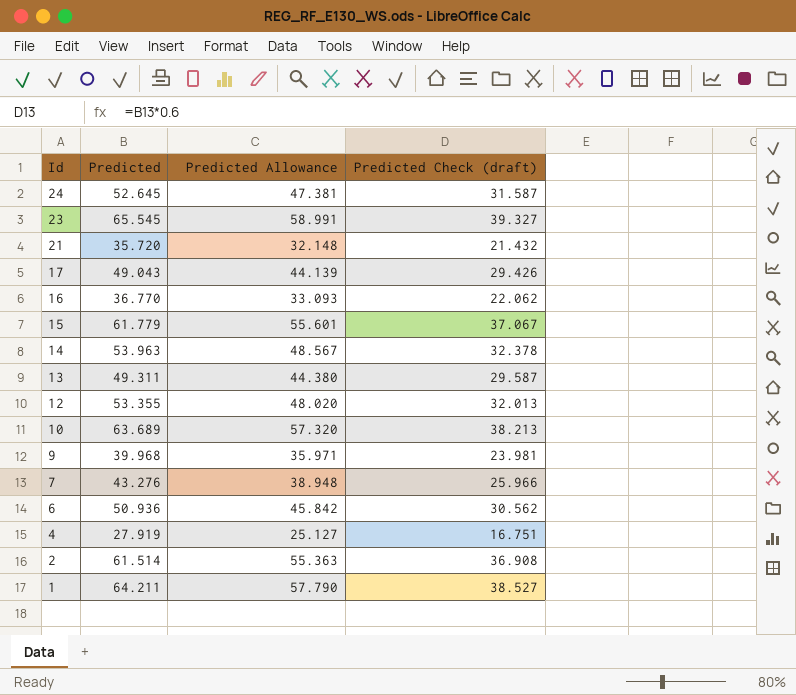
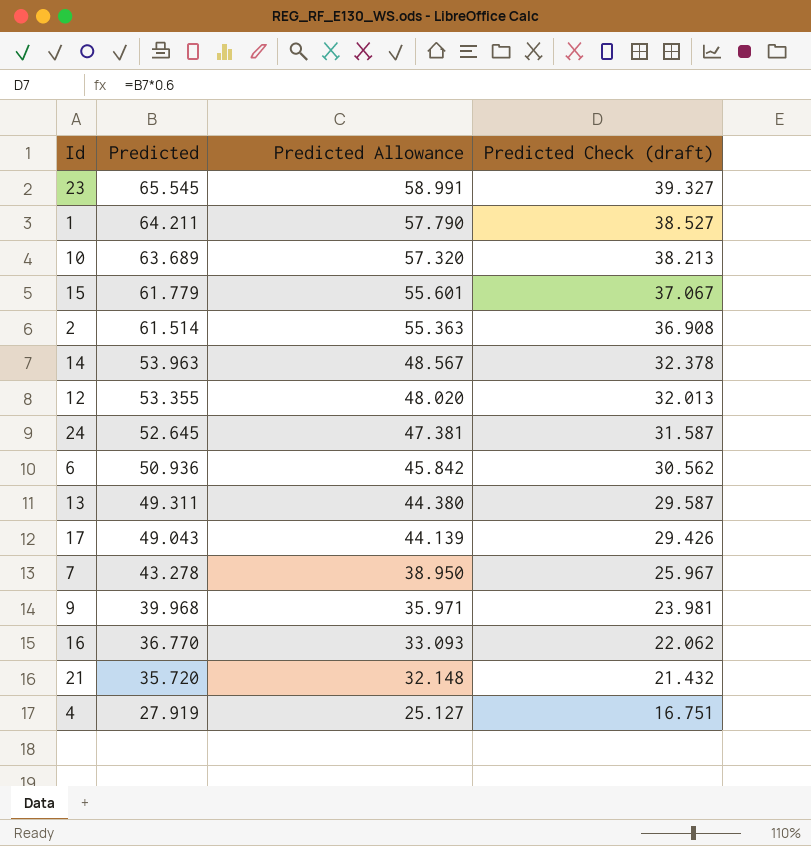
row order: Id descending -> Predicted descending
7 | Predicted: 43.276 -> 43.278
7 | Predicted Allowance: 38.948 -> 38.950
7 | Predicted Check (draft): 25.966 -> 25.967

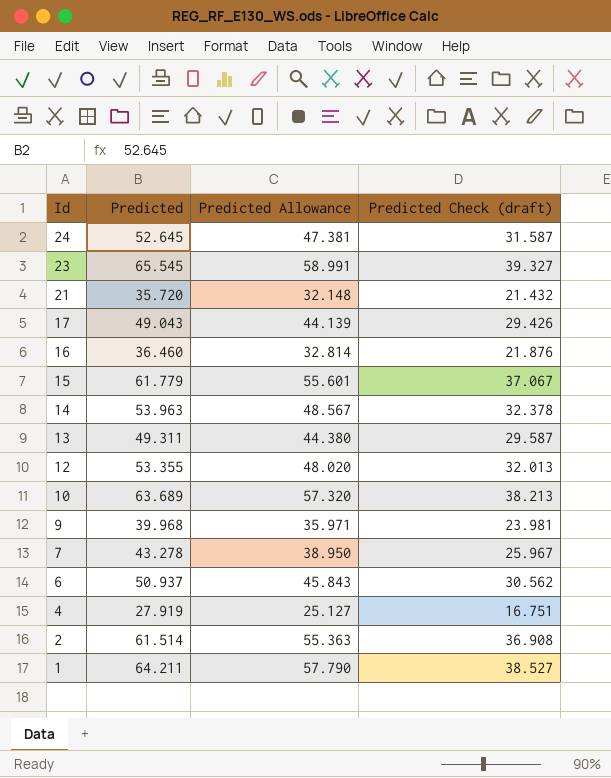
row order: Predicted descending -> Id descending
16 | Predicted: 36.770 -> 36.460
16 | Predicted Allowance: 33.093 -> 32.814
16 | Predicted Check (draft): 22.062 -> 21.876
6 | Predicted: 50.936 -> 50.937
6 | Predicted Allowance: 45.842 -> 45.843

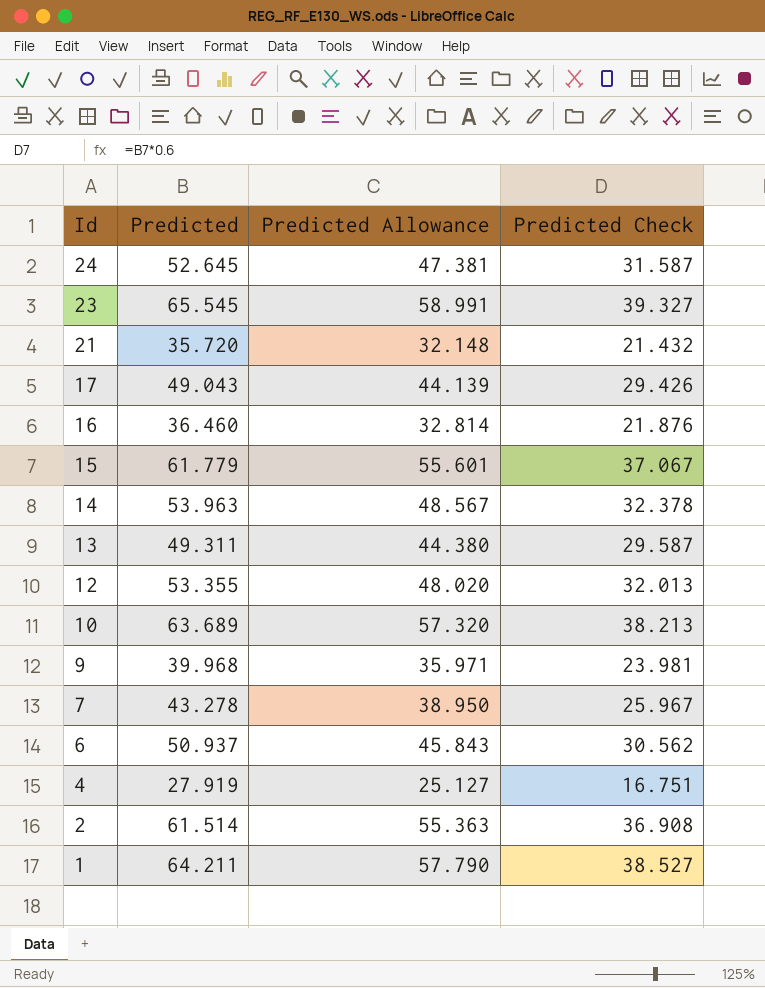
column name: Predicted Check (draft) -> Predicted Check

